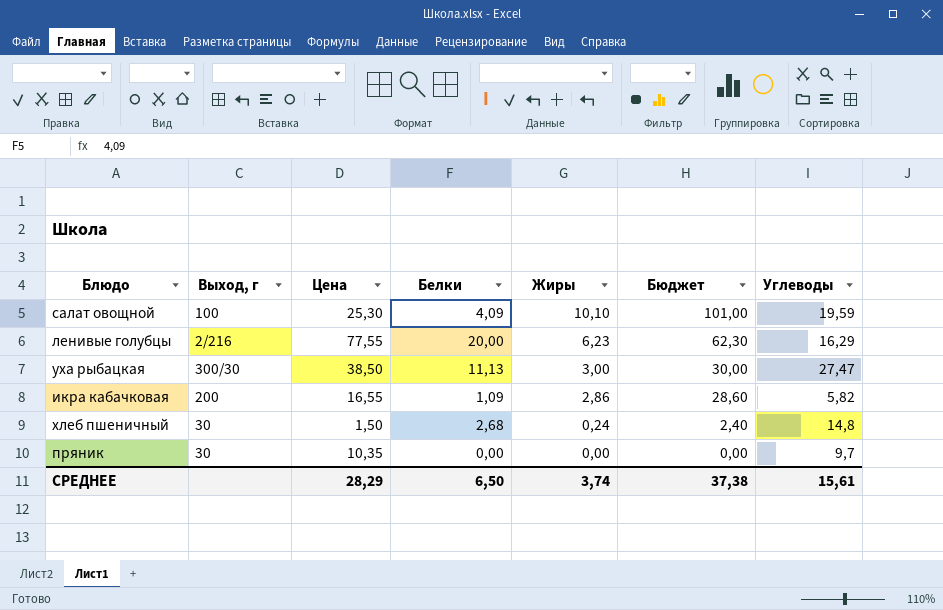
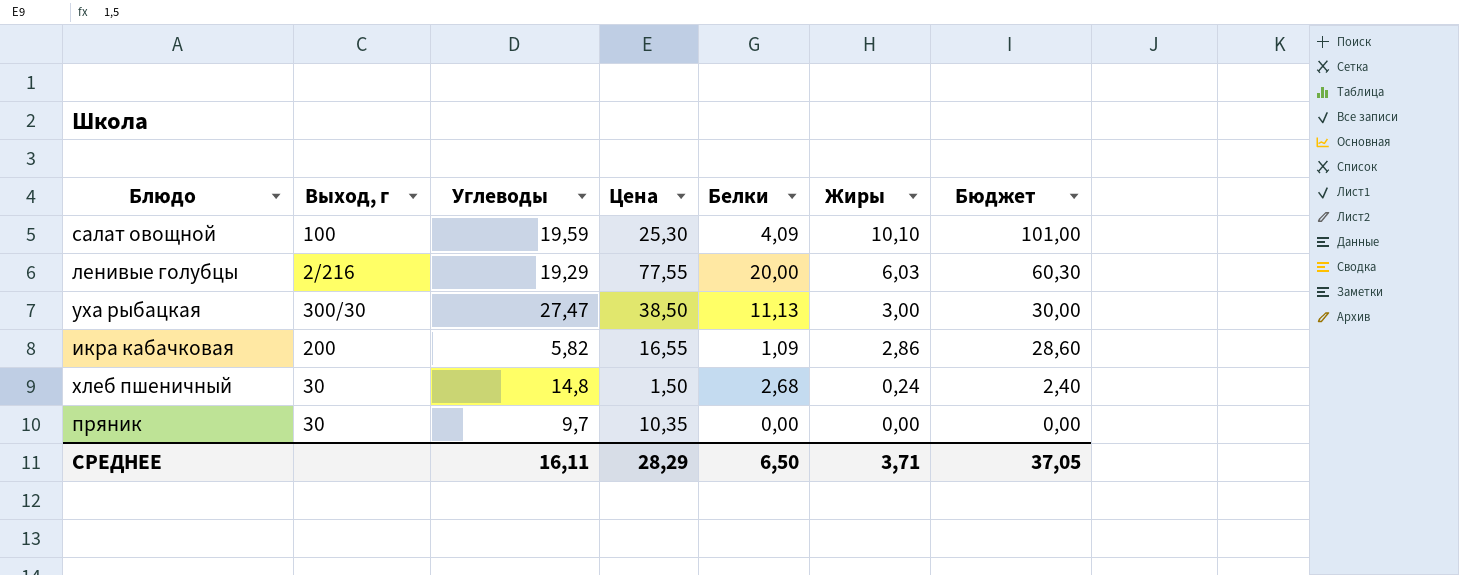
column Углеводы | position: 7 -> 3
ленивые голубцы | Углеводы: 16,29 -> 19,29
ленивые голубцы | Жиры: 6,23 -> 6,03
ленивые голубцы | Бюджет: 62,30 -> 60,30
СРЕДНЕЕ | Углеводы: 15,61 -> 16,11
СРЕДНЕЕ | Жиры: 3,74 -> 3,71
СРЕДНЕЕ | Бюджет: 37,38 -> 37,05

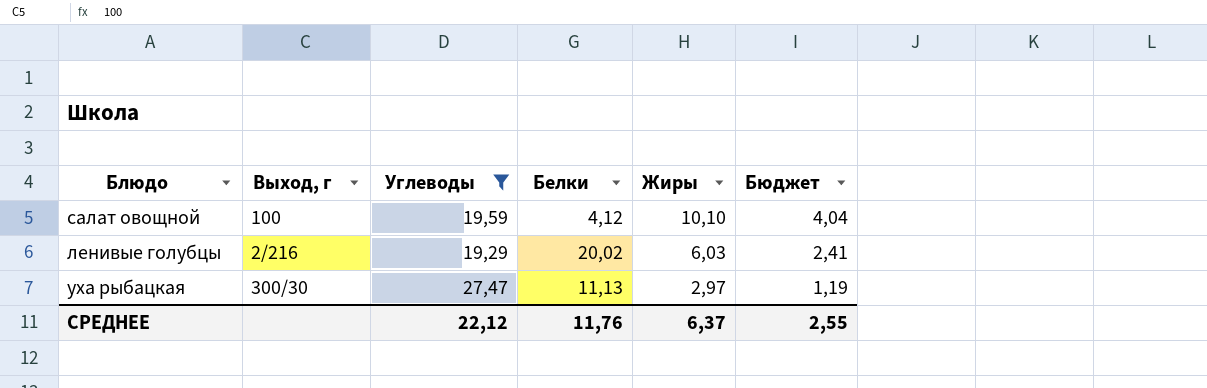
filter: none -> Углеводы >= 19,29
column Цена | position: 4 -> none
column Бюджет | formula: [Жиры] * 10 -> [Жиры] * 0,4
салат овощной | Белки: 4,09 -> 4,12
ленивые голубцы | Белки: 20,00 -> 20,02
уха рыбацкая | Жиры: 3,00 -> 2,97
СРЕДНЕЕ | Углеводы: 16,11 -> 22,12
СРЕДНЕЕ | Белки: 6,50 -> 11,76
СРЕДНЕЕ | Жиры: 3,71 -> 6,37
СРЕДНЕЕ | Бюджет: 37,05 -> 2,55

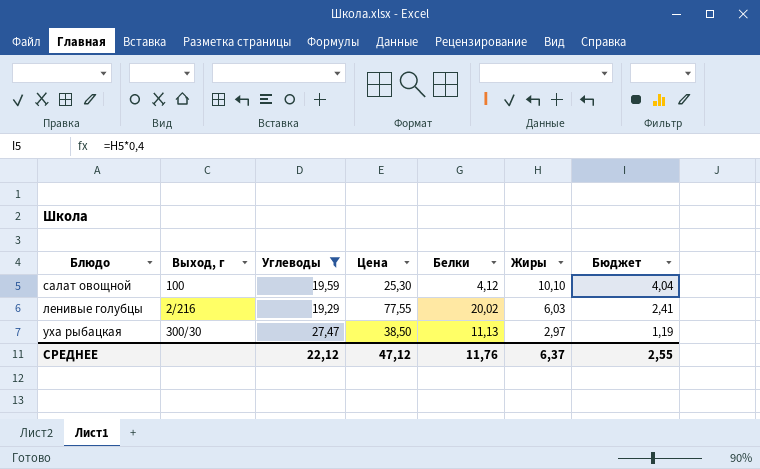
column Цена | position: none -> 4

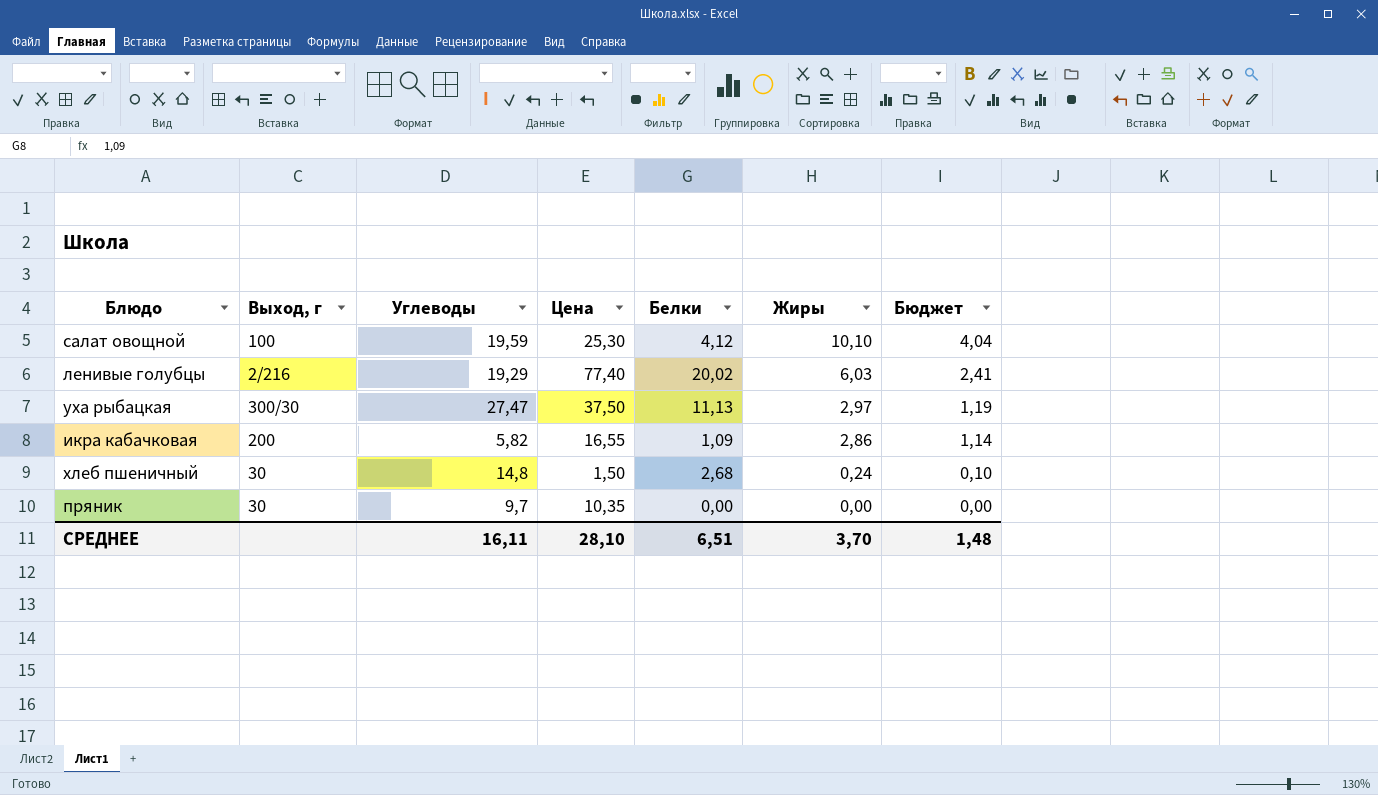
filter: Углеводы >= 19,29 -> none
ленивые голубцы | Цена: 77,55 -> 77,40
уха рыбацкая | Цена: 38,50 -> 37,50
СРЕДНЕЕ | Углеводы: 22,12 -> 16,11
СРЕДНЕЕ | Цена: 47,12 -> 28,10
СРЕДНЕЕ | Белки: 11,76 -> 6,51
СРЕДНЕЕ | Жиры: 6,37 -> 3,70
СРЕДНЕЕ | Бюджет: 2,55 -> 1,48

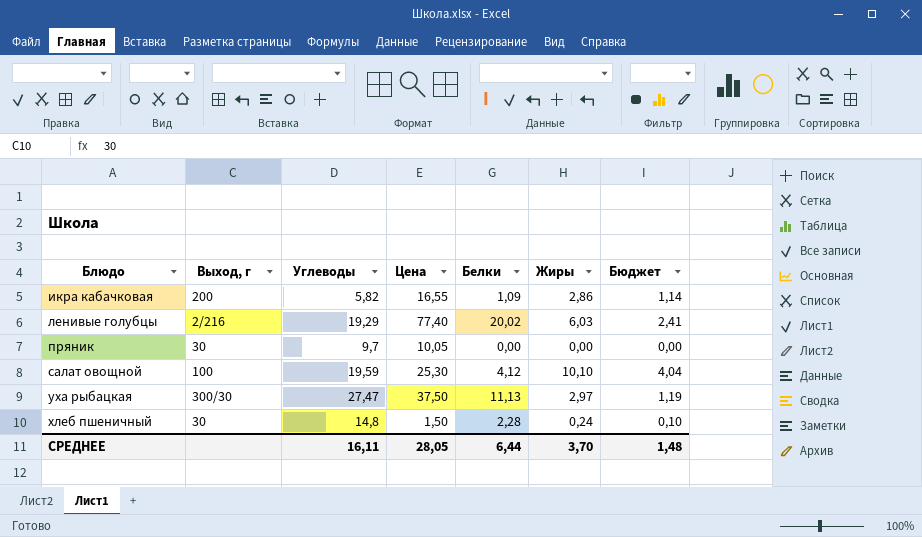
row order: Жиры descending -> Блюдо ascending
пряник | Цена: 10,35 -> 10,05
хлеб пшеничный | Белки: 2,68 -> 2,28
СРЕДНЕЕ | Цена: 28,10 -> 28,05
СРЕДНЕЕ | Белки: 6,51 -> 6,44

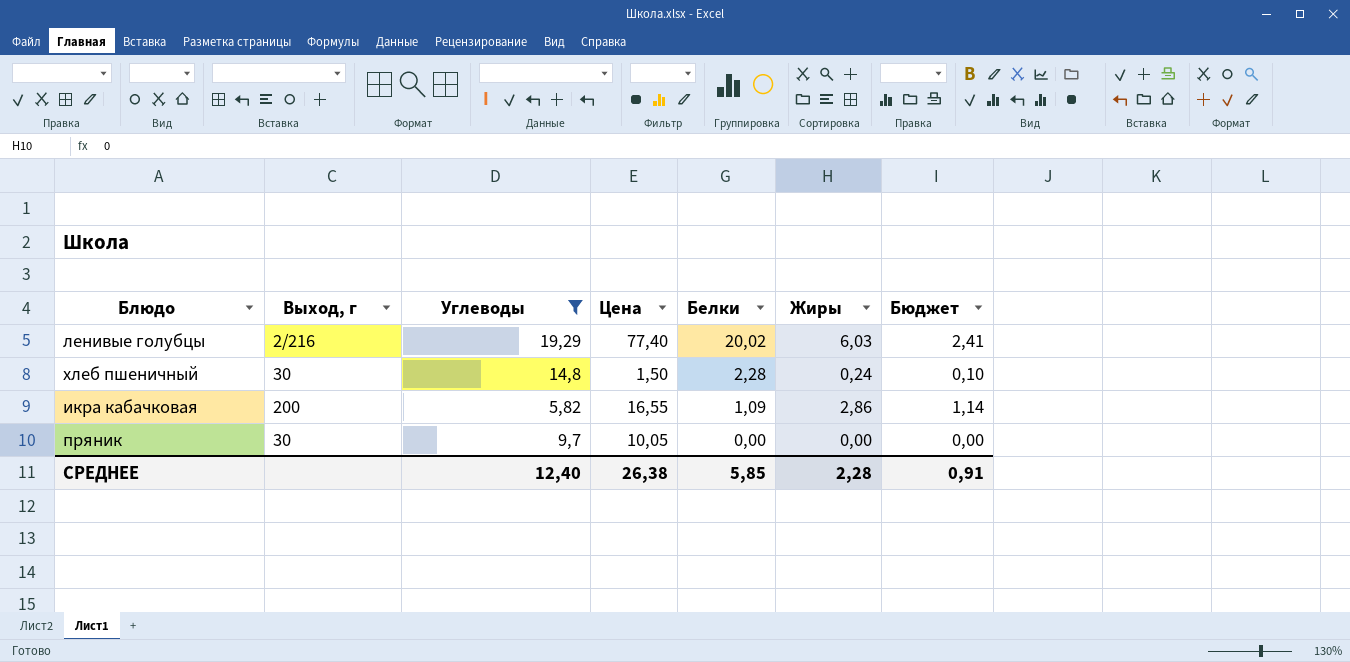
filter: none -> Углеводы <= 19,29
row order: Блюдо ascending -> Белки descending
СРЕДНЕЕ | Углеводы: 16,11 -> 12,40
СРЕДНЕЕ | Цена: 28,05 -> 26,38
СРЕДНЕЕ | Белки: 6,44 -> 5,85
СРЕДНЕЕ | Жиры: 3,70 -> 2,28
СРЕДНЕЕ | Бюджет: 1,48 -> 0,91

